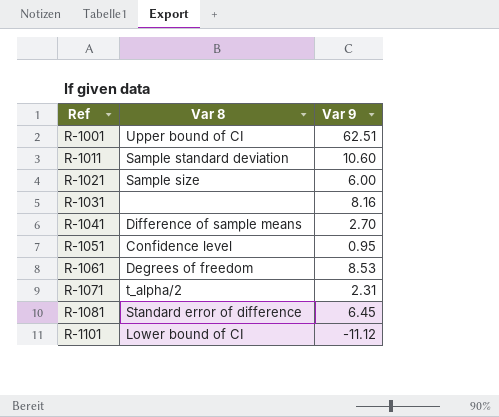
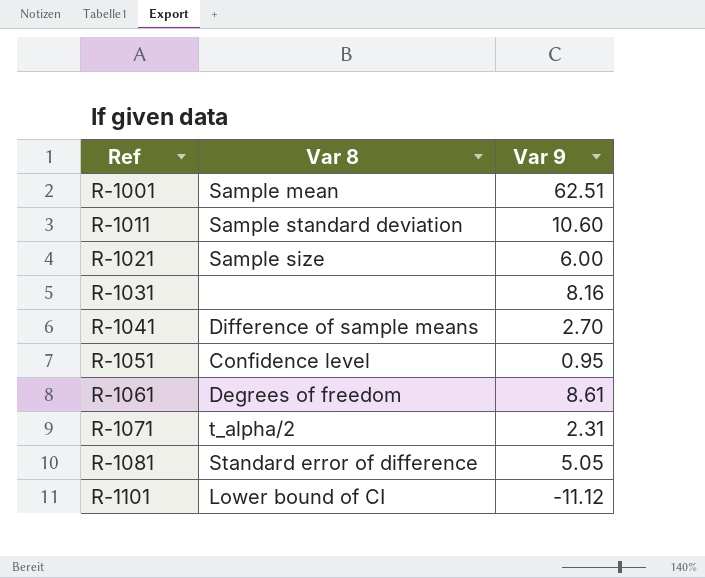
R-1001 | Var 8: Upper bound of CI -> Sample mean
R-1061 | Var 9: 8.53 -> 8.61
R-1081 | Var 9: 6.45 -> 5.05

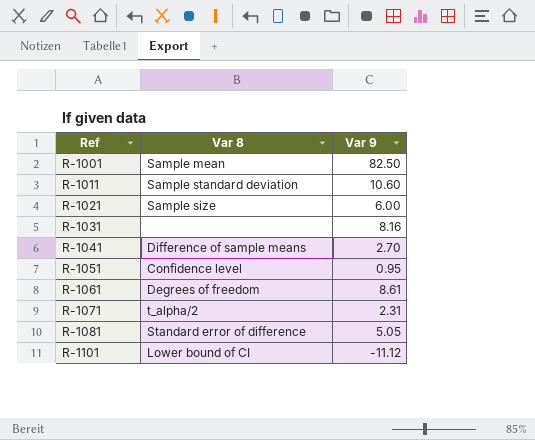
R-1001 | Var 9: 62.51 -> 82.50

